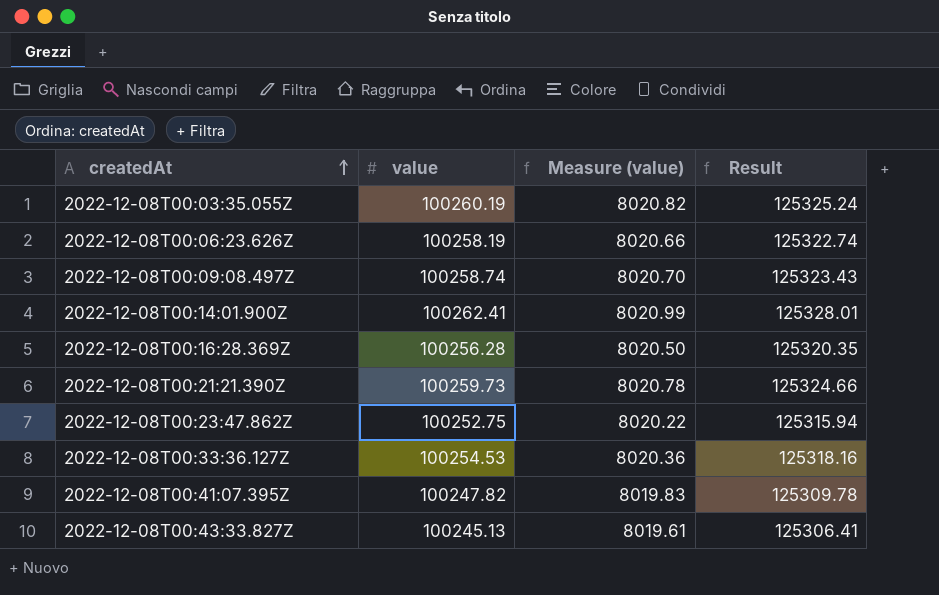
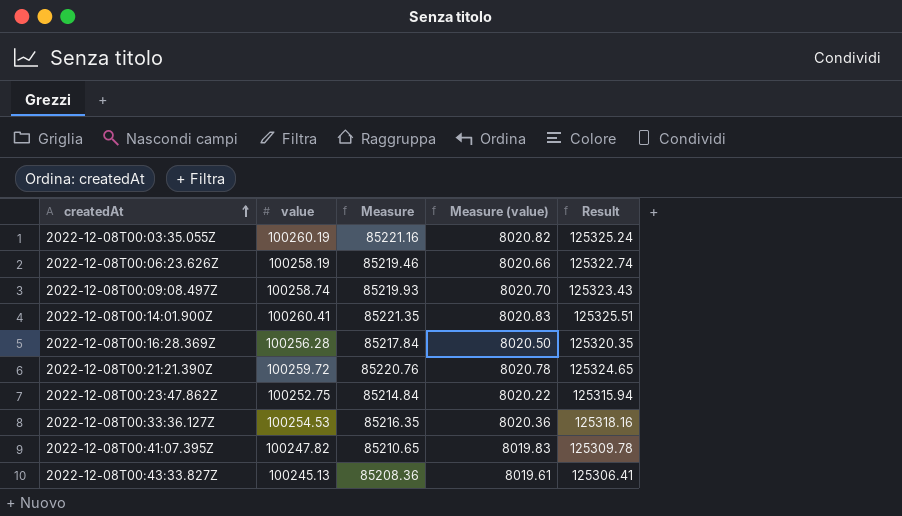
column Measure | formula: none -> [value] * 0.85
2022-12-08T00:14:01.900Z | value: 100262.41 -> 100260.41
2022-12-08T00:14:01.900Z | Measure (value): 8020.99 -> 8020.83
2022-12-08T00:14:01.900Z | Result: 125328.01 -> 125325.51
2022-12-08T00:21:21.390Z | value: 100259.73 -> 100259.72
2022-12-08T00:21:21.390Z | Result: 125324.66 -> 125324.65

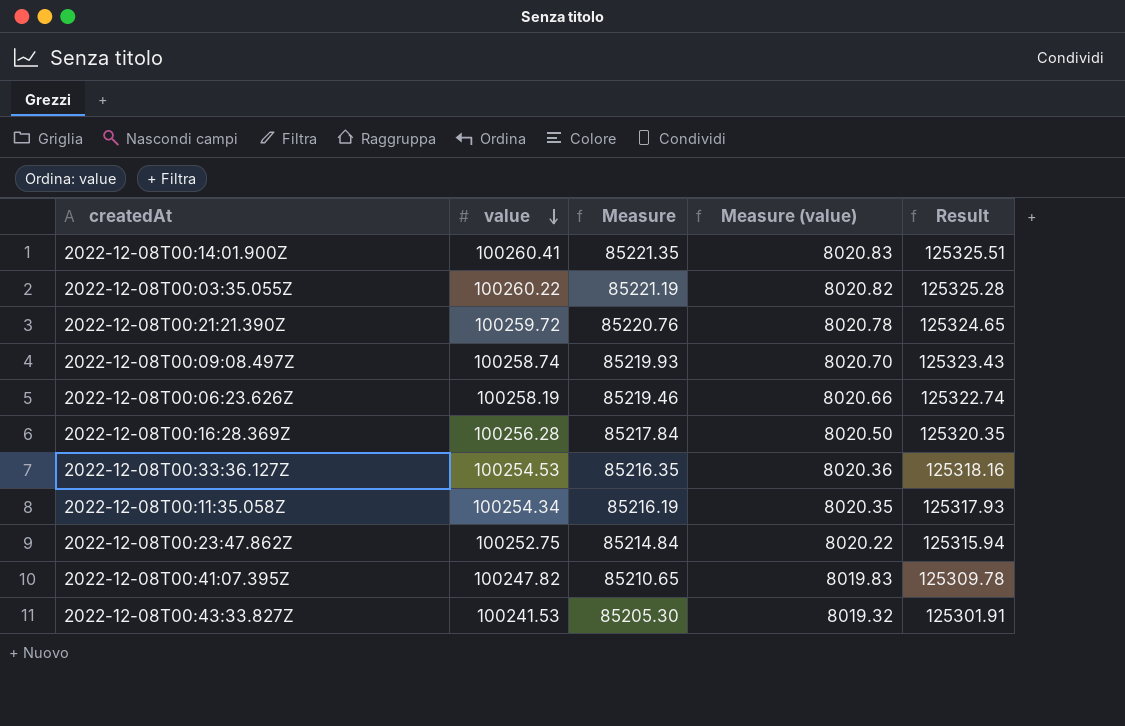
row order: createdAt ascending -> value descending
2022-12-08T00:03:35.055Z | value: 100260.19 -> 100260.22
2022-12-08T00:03:35.055Z | Measure: 85221.16 -> 85221.19
2022-12-08T00:03:35.055Z | Result: 125325.24 -> 125325.28
row 2022-12-08T00:11:35.058Z: none -> 100254.34 | 85216.19 | 8020.35 | 125317.93
2022-12-08T00:43:33.827Z | value: 100245.13 -> 100241.53
2022-12-08T00:43:33.827Z | Measure: 85208.36 -> 85205.30
2022-12-08T00:43:33.827Z | Measure (value): 8019.61 -> 8019.32
2022-12-08T00:43:33.827Z | Result: 125306.41 -> 125301.91

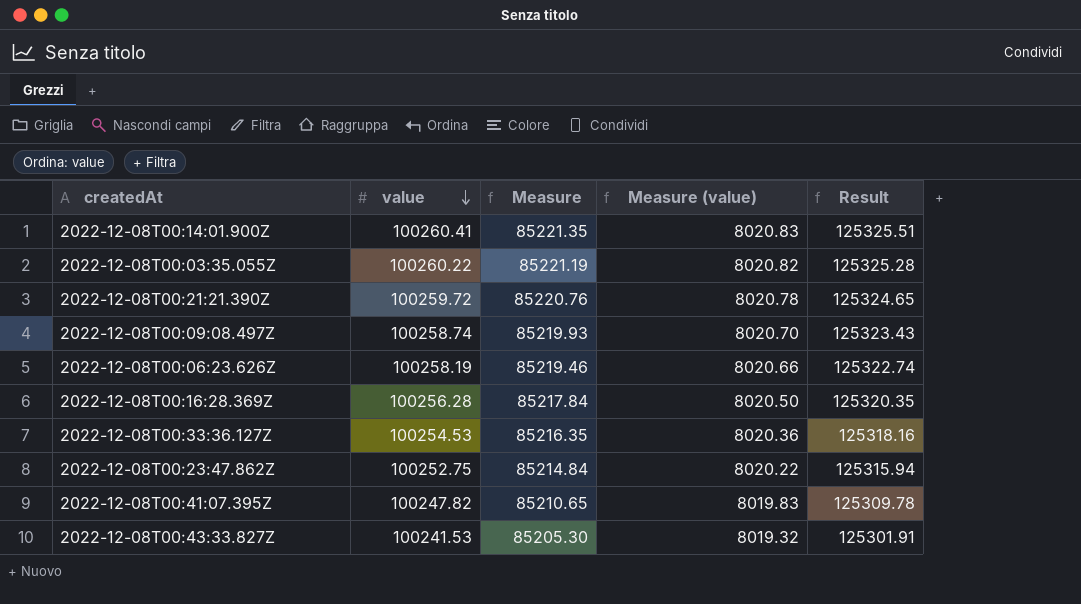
row 2022-12-08T00:11:35.058Z: 100254.34 | 85216.19 | 8020.35 | 125317.93 -> none

